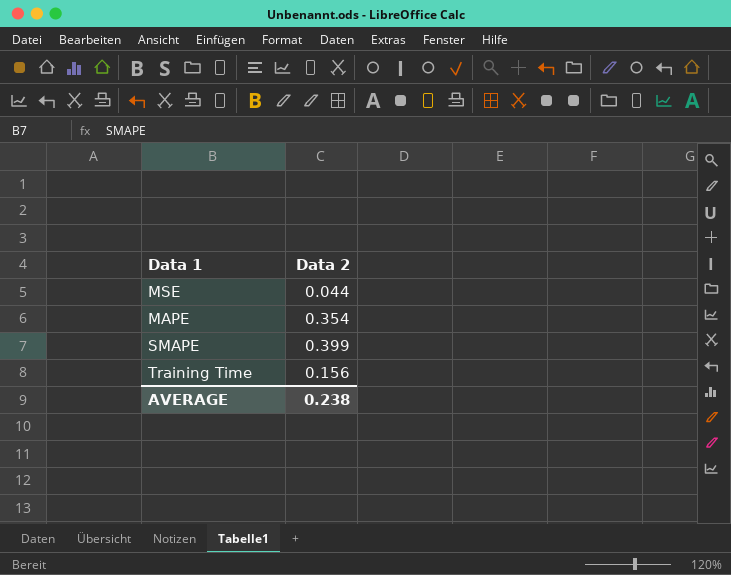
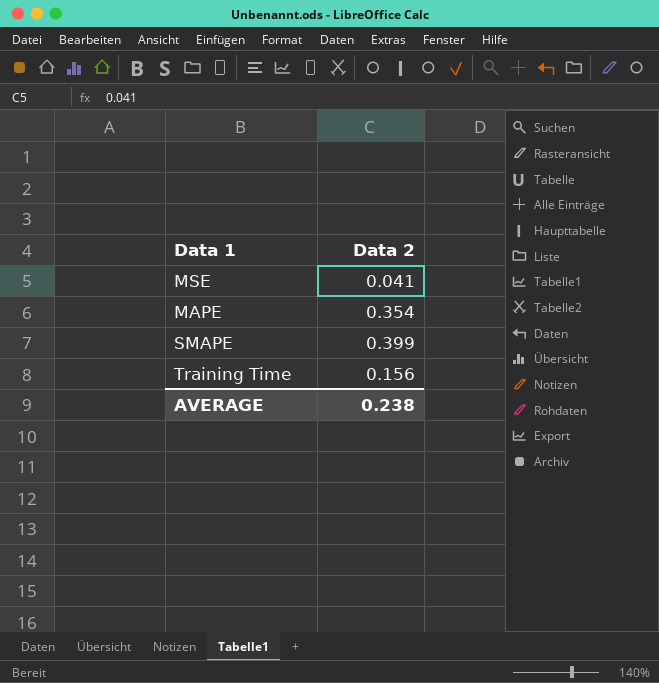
MSE | Data 2: 0.044 -> 0.041

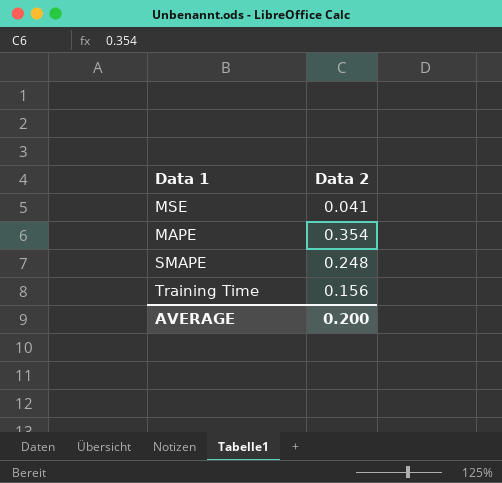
SMAPE | Data 2: 0.399 -> 0.248
AVERAGE | Data 2: 0.238 -> 0.200

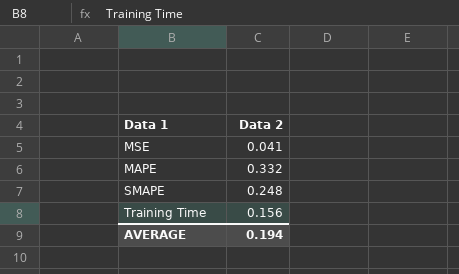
MAPE | Data 2: 0.354 -> 0.332
AVERAGE | Data 2: 0.200 -> 0.194

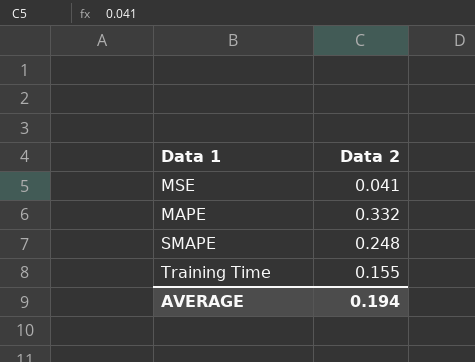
Training Time | Data 2: 0.156 -> 0.155

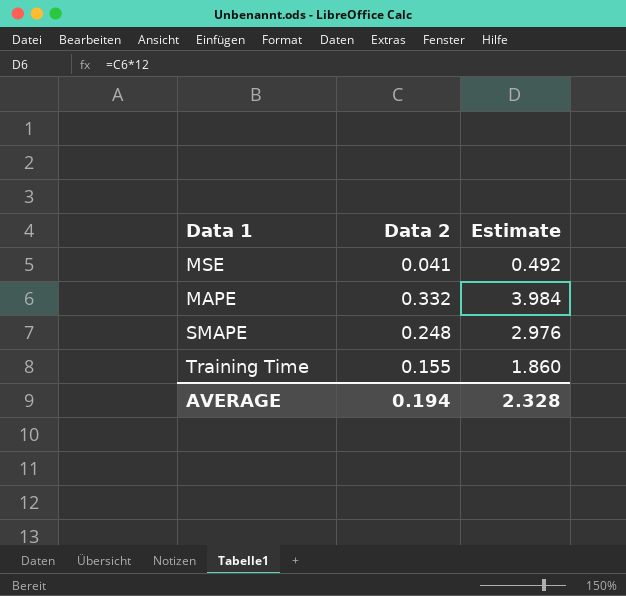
column Estimate | formula: none -> [Data 2] * 12

